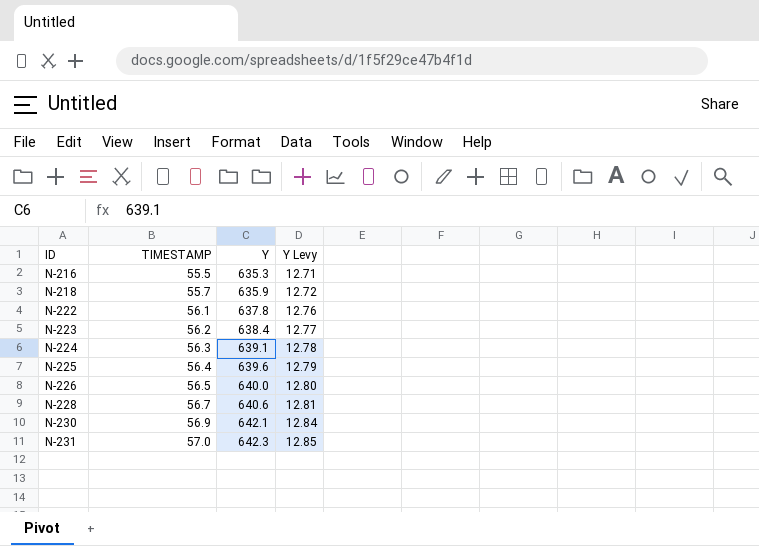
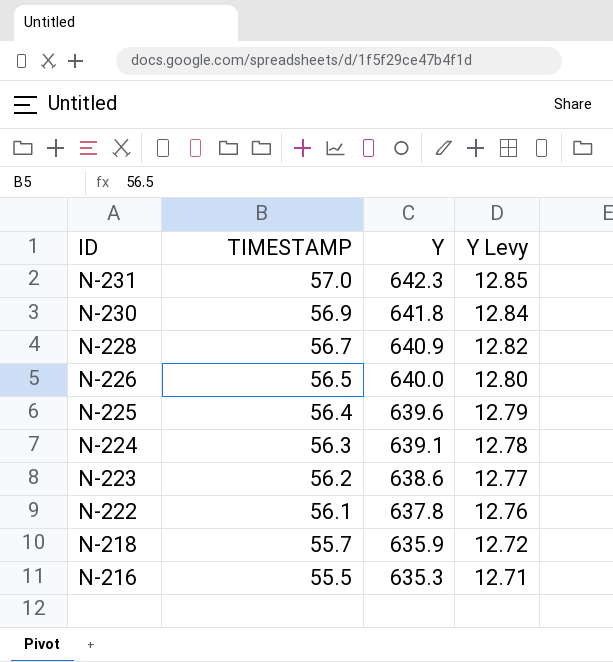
row order: ID ascending -> ID descending
N-230 | Y: 642.1 -> 641.8
N-228 | Y: 640.6 -> 640.9
N-228 | Y Levy: 12.81 -> 12.82
N-223 | Y: 638.4 -> 638.6

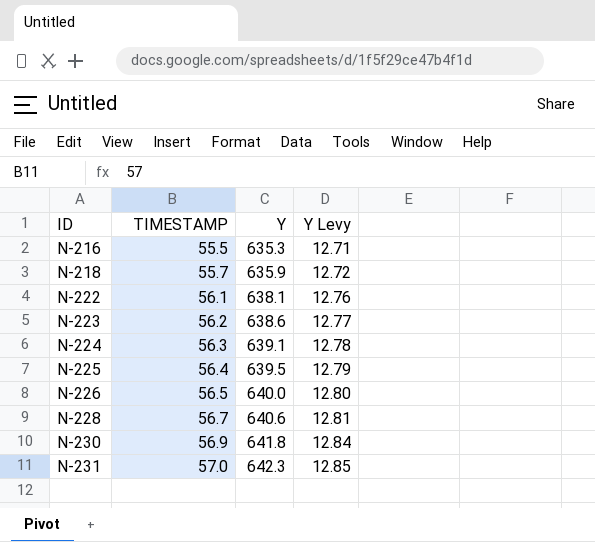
row order: ID descending -> ID ascending
N-222 | Y: 637.8 -> 638.1
N-225 | Y: 639.6 -> 639.5
N-228 | Y: 640.9 -> 640.6
N-228 | Y Levy: 12.82 -> 12.81

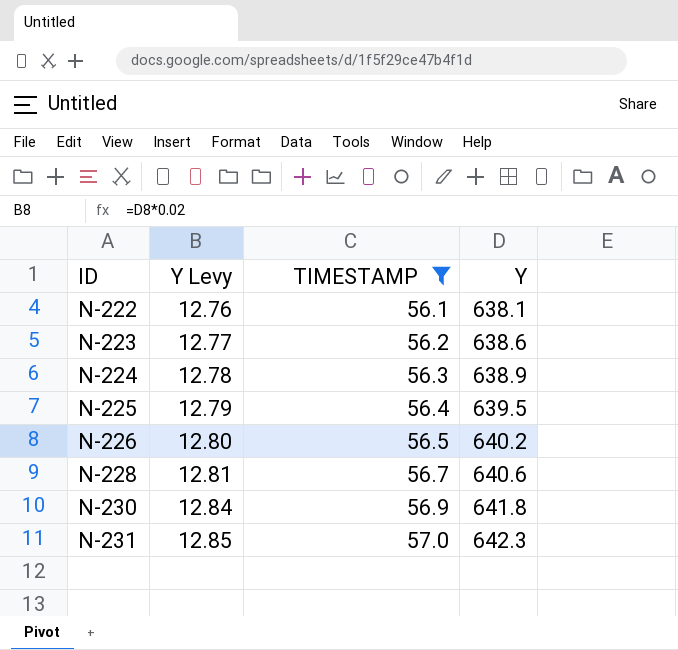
filter: none -> TIMESTAMP >= 56.1
column Y Levy | position: 4 -> 2
N-224 | Y: 639.1 -> 638.9
N-226 | Y: 640.0 -> 640.2

